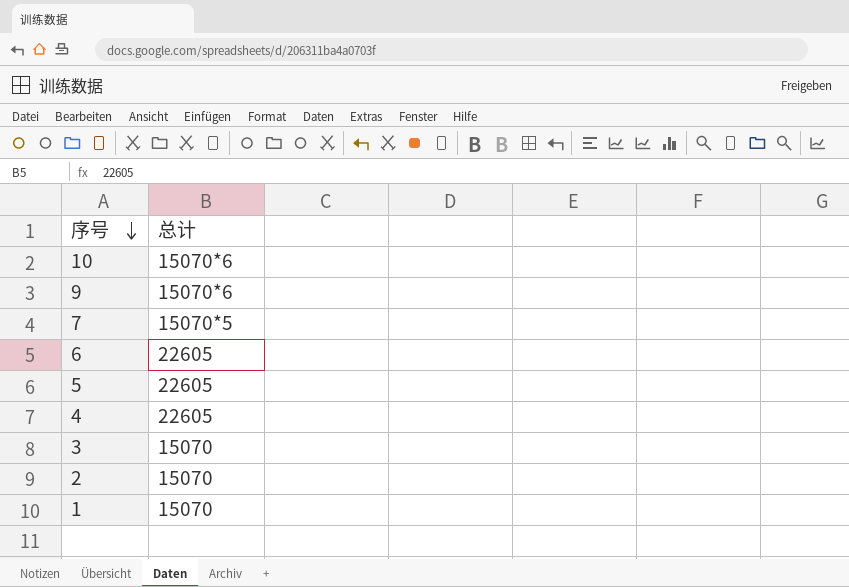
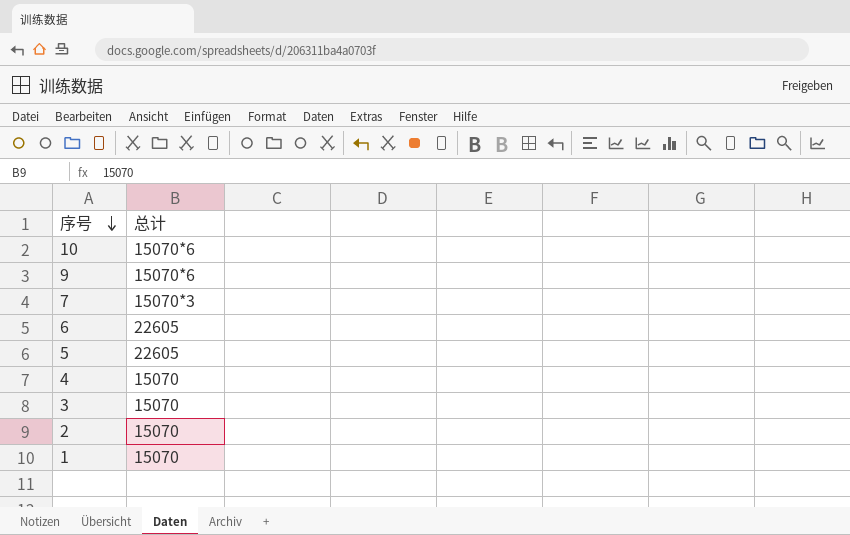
7 | 总计: 15070*5 -> 15070*3
4 | 总计: 22605 -> 15070

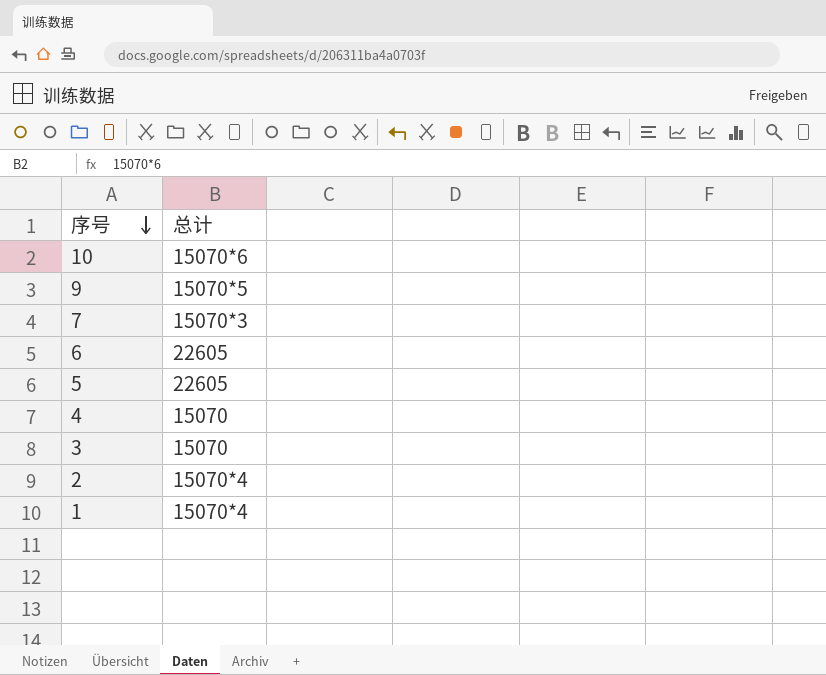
9 | 总计: 15070*6 -> 15070*5
2 | 总计: 15070 -> 15070*4
1 | 总计: 15070 -> 15070*4

